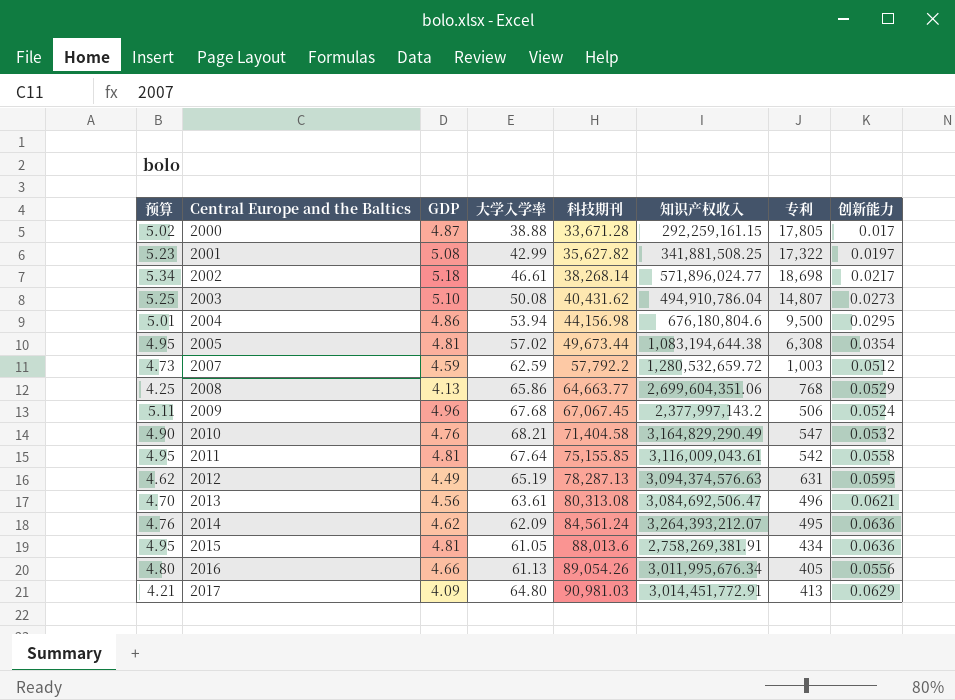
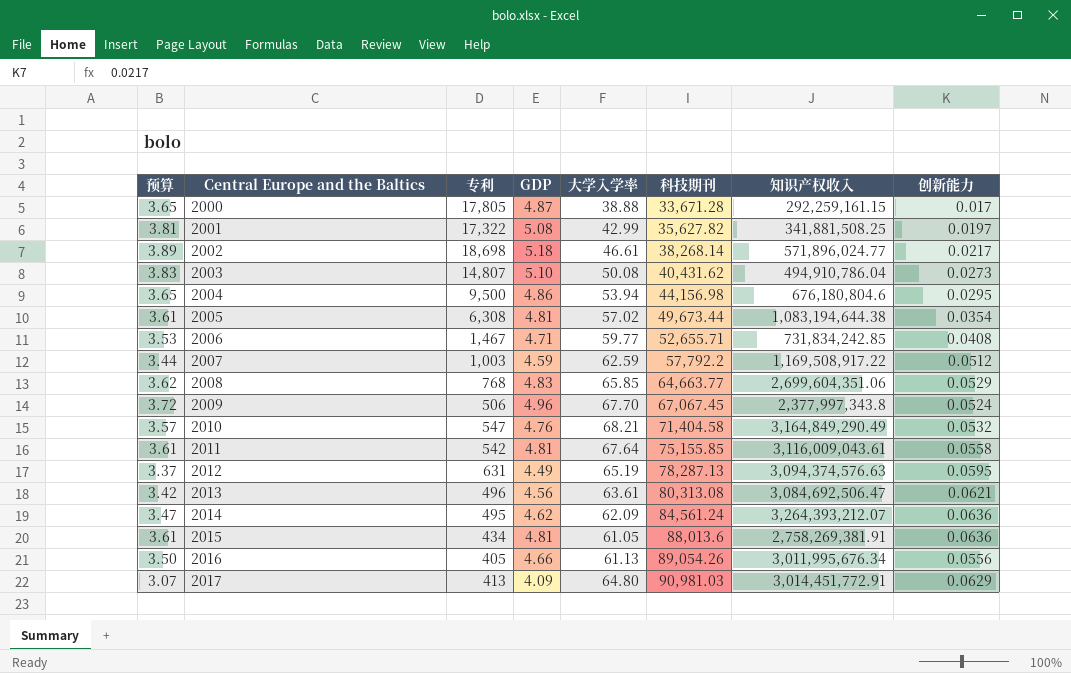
column 预算 | formula: [GDP] * 1.03 -> [GDP] * 0.75
column 专利 | position: 7 -> 3
row 2006: none -> 3.53 | 1,467 | 4.71 | 59.77 | 52,655.71 | 731,834,242.85 | 0.0408
2007 | 知识产权收入: 1,280,532,659.72 -> 1,169,508,917.22
2008 | GDP: 4.13 -> 4.83
2008 | 大学入学率: 65.86 -> 65.85
2009 | 大学入学率: 67.68 -> 67.70
2009 | 知识产权收入: 2,377,997,143.2 -> 2,377,997,343.8
2010 | 知识产权收入: 3,164,829,290.49 -> 3,164,849,290.49

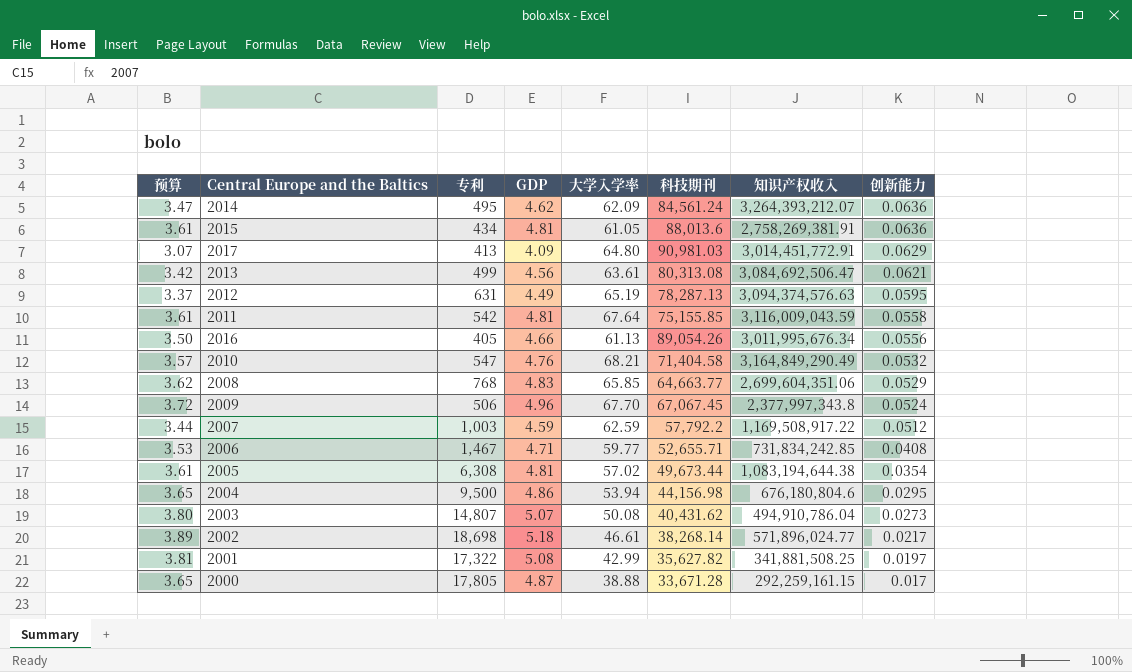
row order: Central Europe and the Baltics ascending -> 创新能力 descending
2013 | 专利: 496 -> 499
2011 | 知识产权收入: 3,116,009,043.61 -> 3,116,009,043.59
2003 | 预算: 3.83 -> 3.80
2003 | GDP: 5.10 -> 5.07

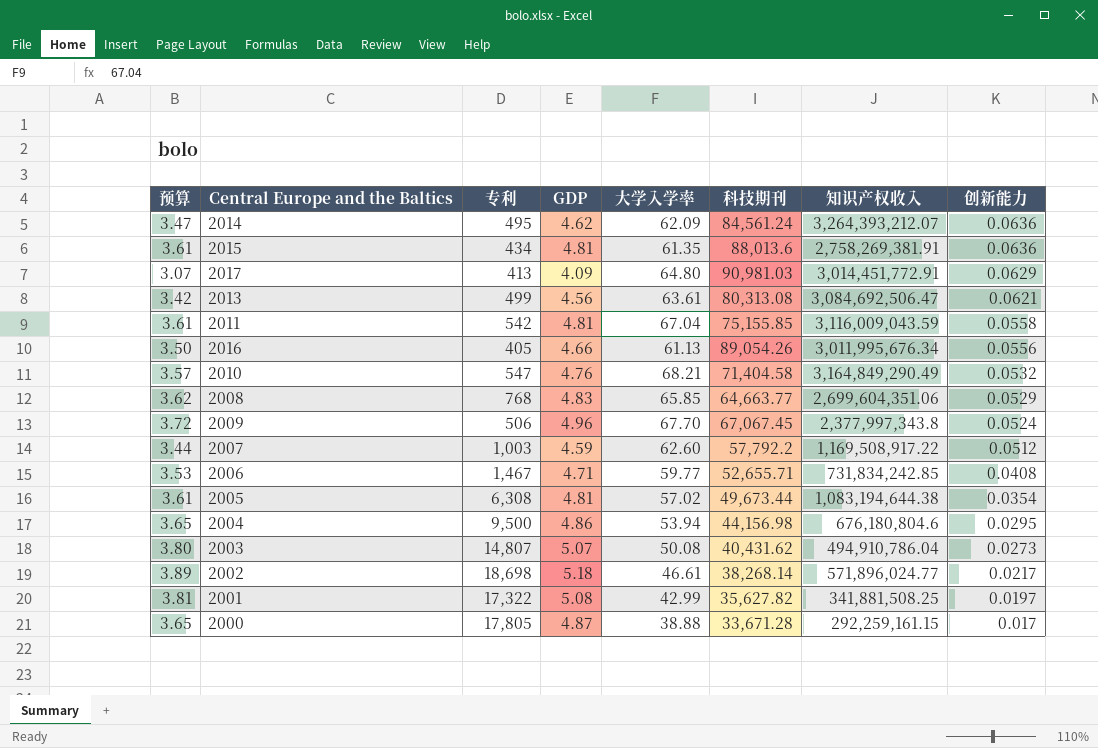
row 2012: 3.37 | 631 | 4.49 | 65.19 | 78,287.13 | 3,094,374,576.63 | 0.0595 -> none
2015 | 大学入学率: 61.05 -> 61.35
2011 | 大学入学率: 67.64 -> 67.04
2007 | 大学入学率: 62.59 -> 62.60

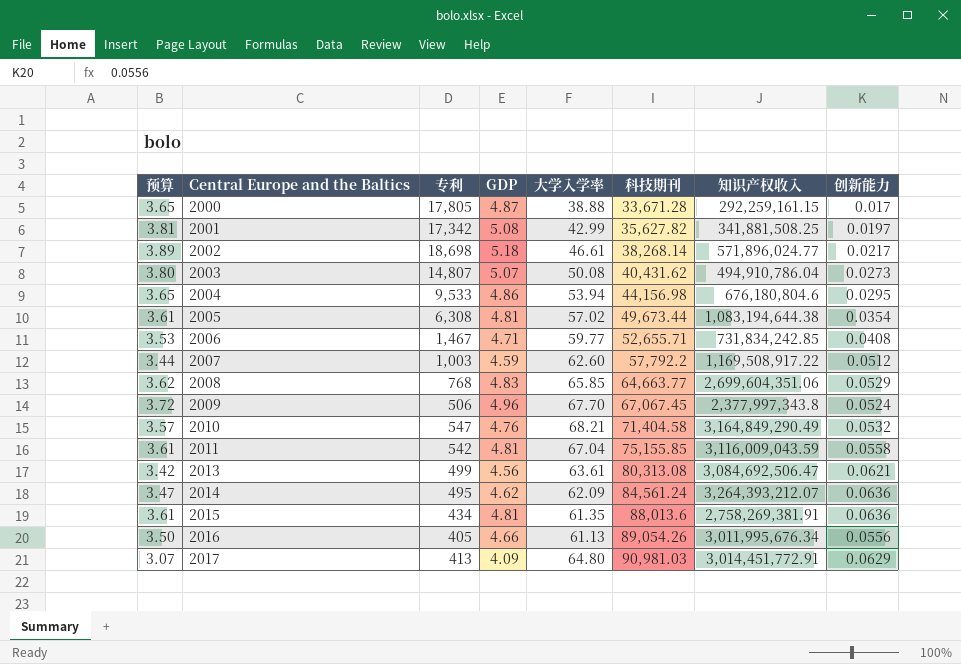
row order: 创新能力 descending -> Central Europe and the Baltics ascending
2001 | 专利: 17,322 -> 17,342
2004 | 专利: 9,500 -> 9,533

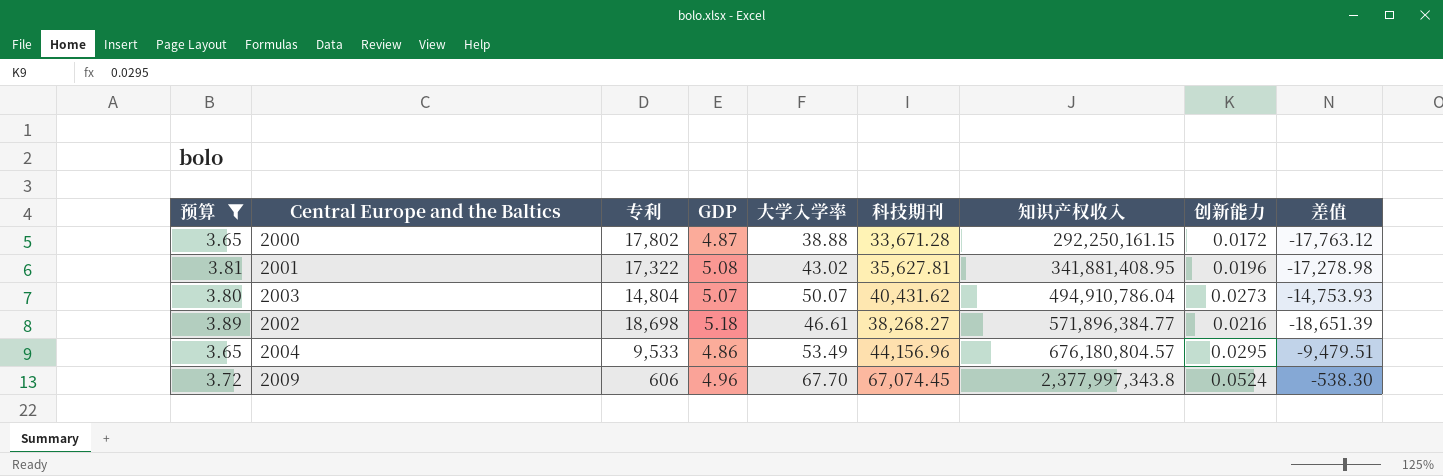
filter: none -> 预算 >= 3.65
row order: Central Europe and the Baltics ascending -> 知识产权收入 ascending
column 差值 | formula: none -> [大学入学率] - [专利]
2000 | 专利: 17,805 -> 17,802
2000 | 知识产权收入: 292,259,161.15 -> 292,250,161.15
2000 | 创新能力: 0.017 -> 0.0172
2001 | 专利: 17,342 -> 17,322
2001 | 大学入学率: 42.99 -> 43.02
2001 | 科技期刊: 35,627.82 -> 35,627.81
2001 | 知识产权收入: 341,881,508.25 -> 341,881,408.95
2001 | 创新能力: 0.0197 -> 0.0196
2003 | 专利: 14,807 -> 14,804
2003 | 大学入学率: 50.08 -> 50.07
2002 | 科技期刊: 38,268.14 -> 38,268.27
2002 | 知识产权收入: 571,896,024.77 -> 571,896,384.77
2002 | 创新能力: 0.0217 -> 0.0216
2004 | 大学入学率: 53.94 -> 53.49
2004 | 科技期刊: 44,156.98 -> 44,156.96
2004 | 知识产权收入: 676,180,804.6 -> 676,180,804.57
2009 | 专利: 506 -> 606
2009 | 科技期刊: 67,067.45 -> 67,074.45

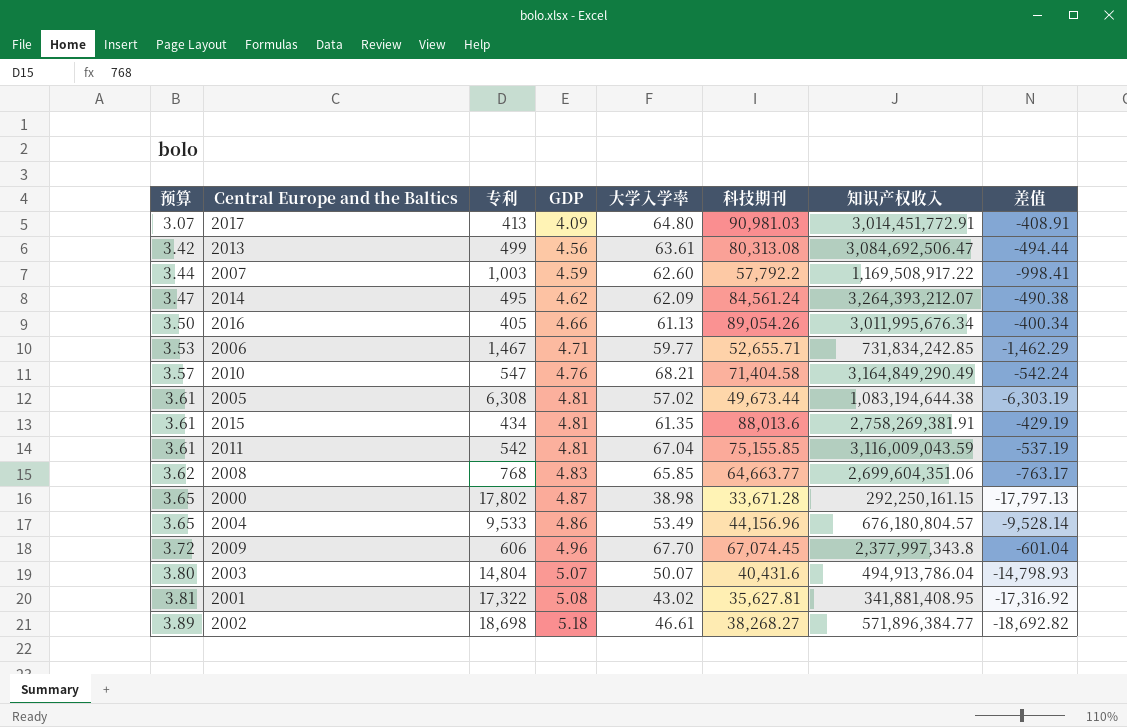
filter: 预算 >= 3.65 -> none
row order: 知识产权收入 ascending -> 预算 ascending
column 创新能力 | position: 8 -> none
column 差值 | formula: [大学入学率] - [专利] -> [GDP] - [专利]
2000 | 大学入学率: 38.88 -> 38.98
2003 | 科技期刊: 40,431.62 -> 40,431.6
2003 | 知识产权收入: 494,910,786.04 -> 494,913,786.04

